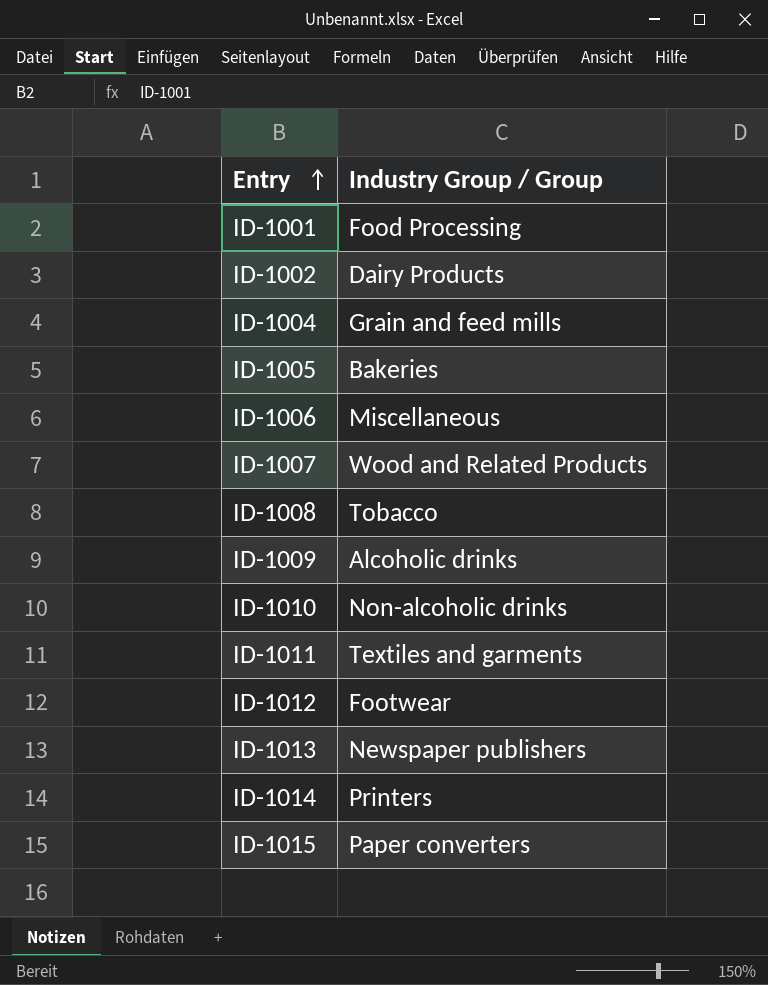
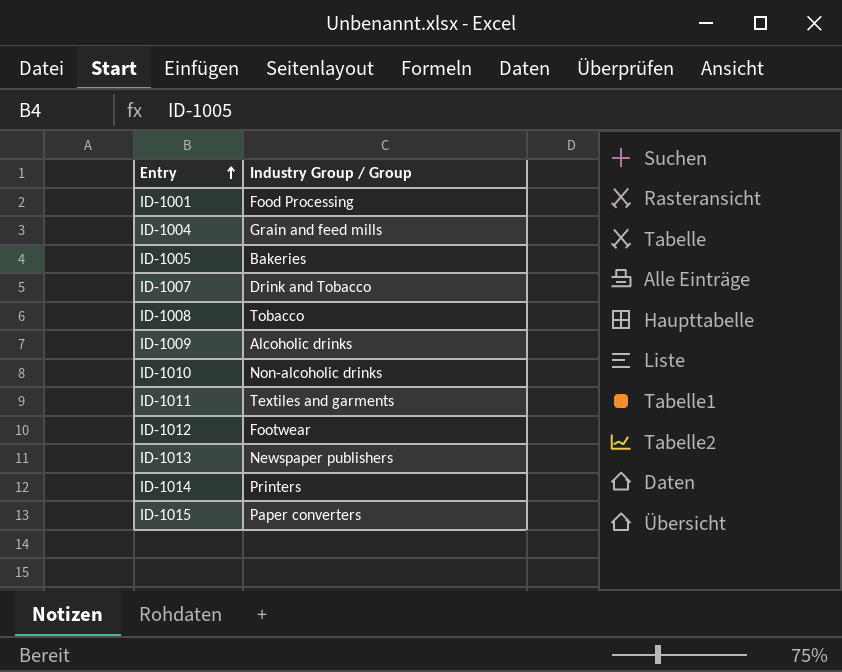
row ID-1002: Dairy Products -> none
row ID-1006: Miscellaneous -> none
ID-1007 | Industry Group / Group: Wood and Related Products -> Drink and Tobacco

